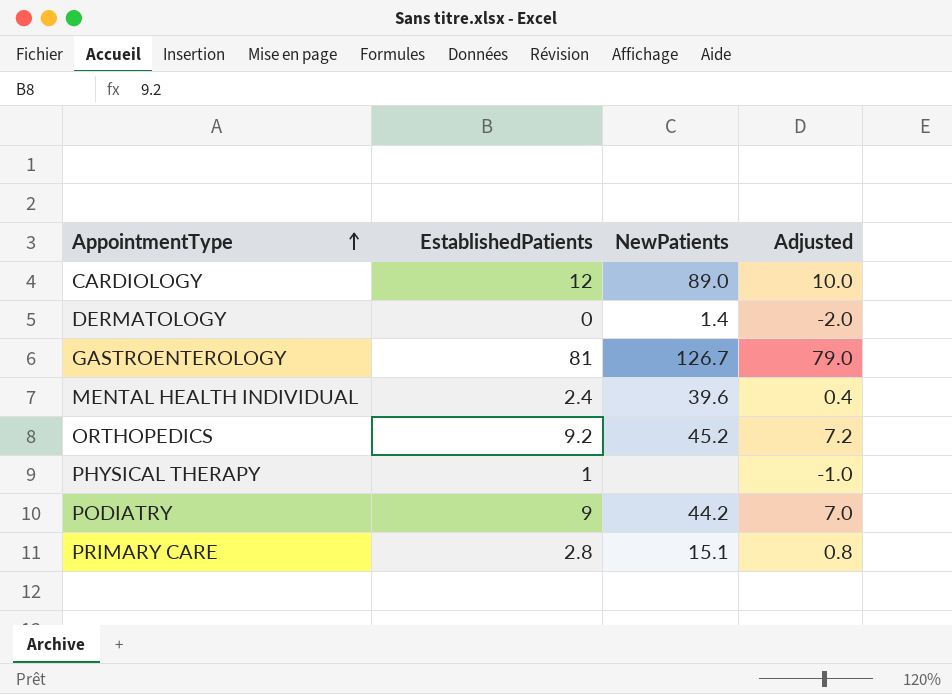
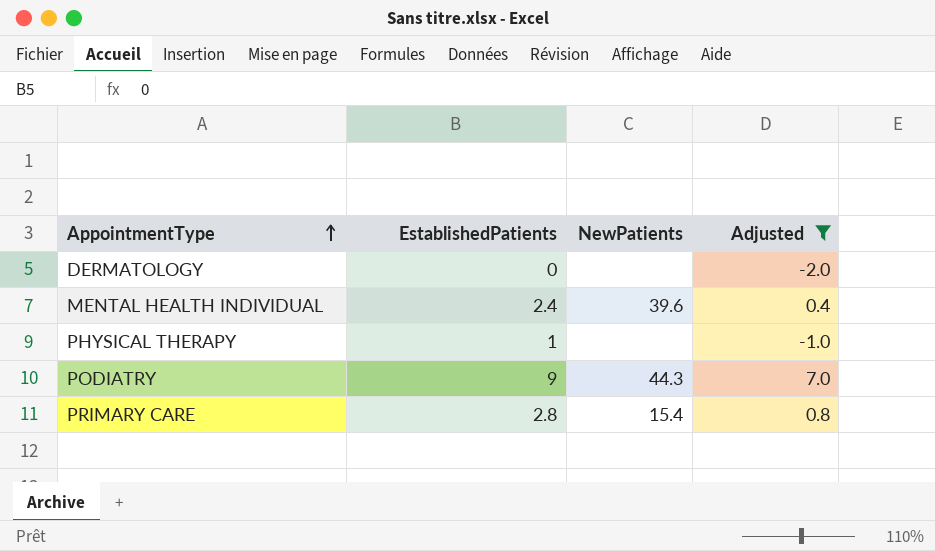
filter: none -> Adjusted <= 7.0
DERMATOLOGY | NewPatients: 1.4 -> none
PODIATRY | NewPatients: 44.2 -> 44.3
PRIMARY CARE | NewPatients: 15.1 -> 15.4

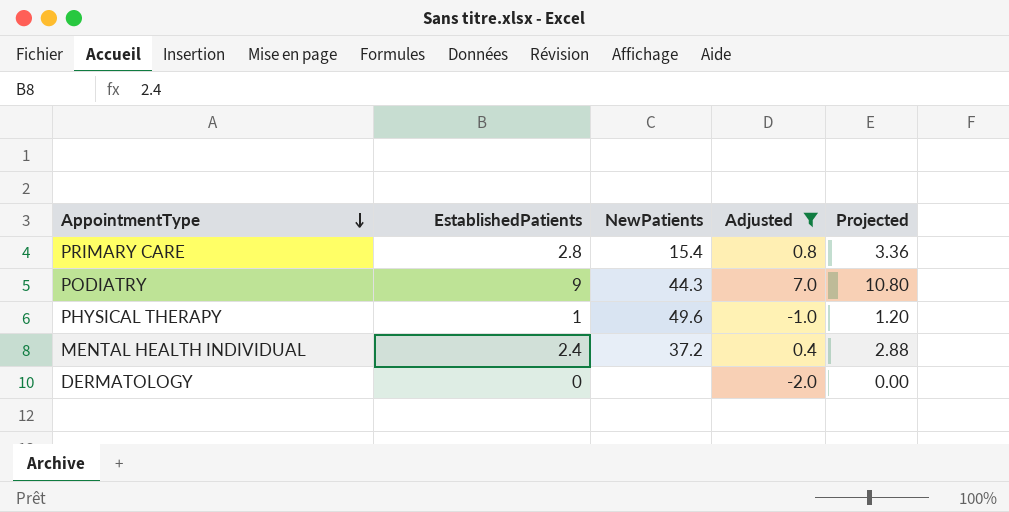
row order: AppointmentType ascending -> AppointmentType descending
column Projected | formula: none -> [EstablishedPatients] * 1.2
PHYSICAL THERAPY | NewPatients: none -> 49.6
MENTAL HEALTH INDIVIDUAL | NewPatients: 39.6 -> 37.2

